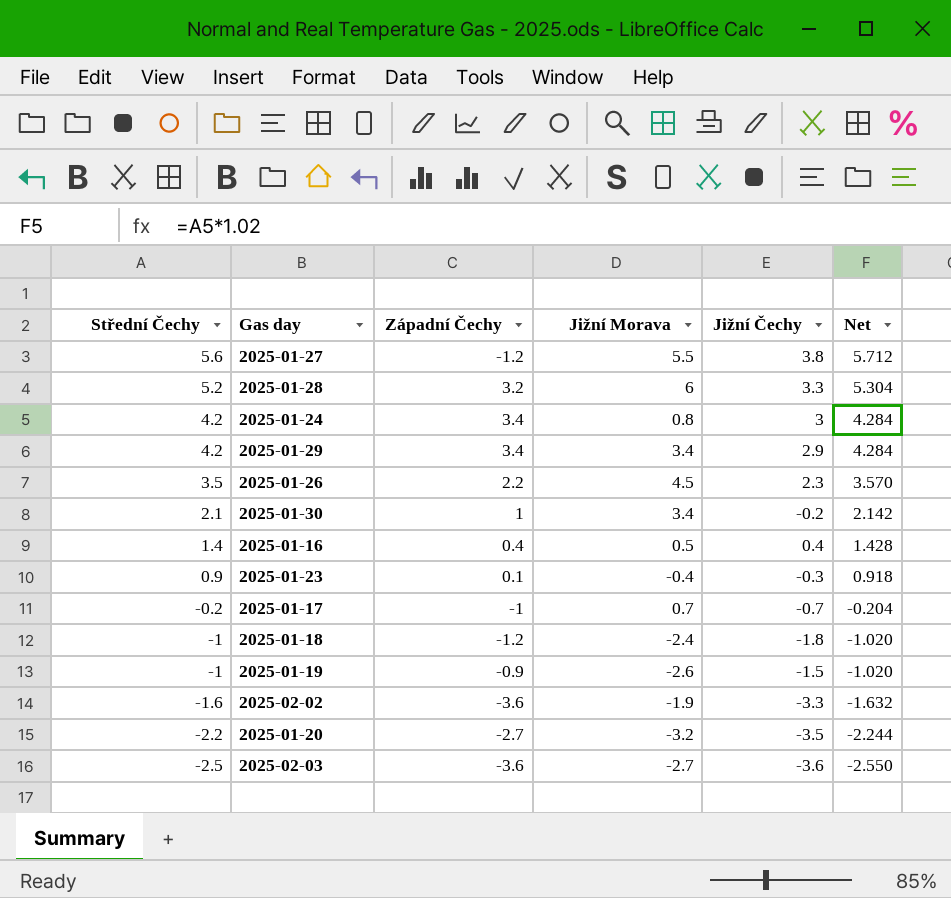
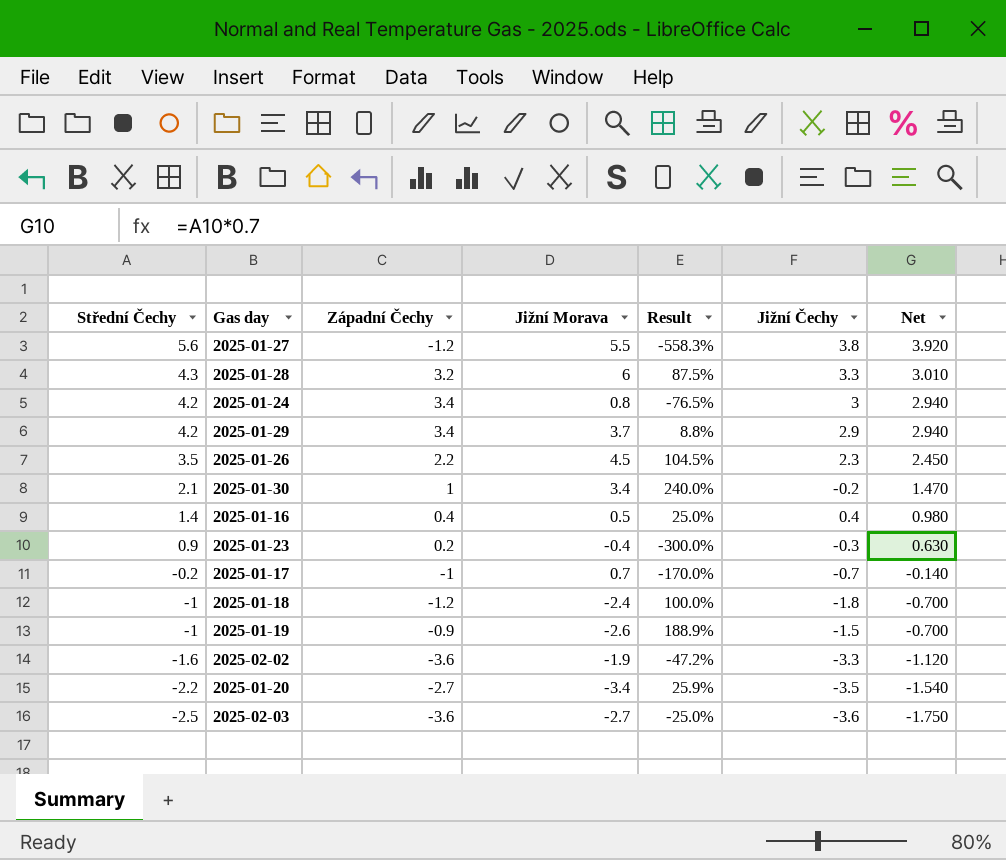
column Result | formula: none -> ([Jižní Morava] - [Západní Čechy]) / [Západní Čechy]
column Net | formula: [Střední Čechy] * 1.02 -> [Střední Čechy] * 0.7
2025-01-28 | Střední Čechy: 5.2 -> 4.3
2025-01-29 | Jižní Morava: 3.4 -> 3.7
2025-01-23 | Západní Čechy: 0.1 -> 0.2
2025-01-20 | Jižní Morava: -3.2 -> -3.4

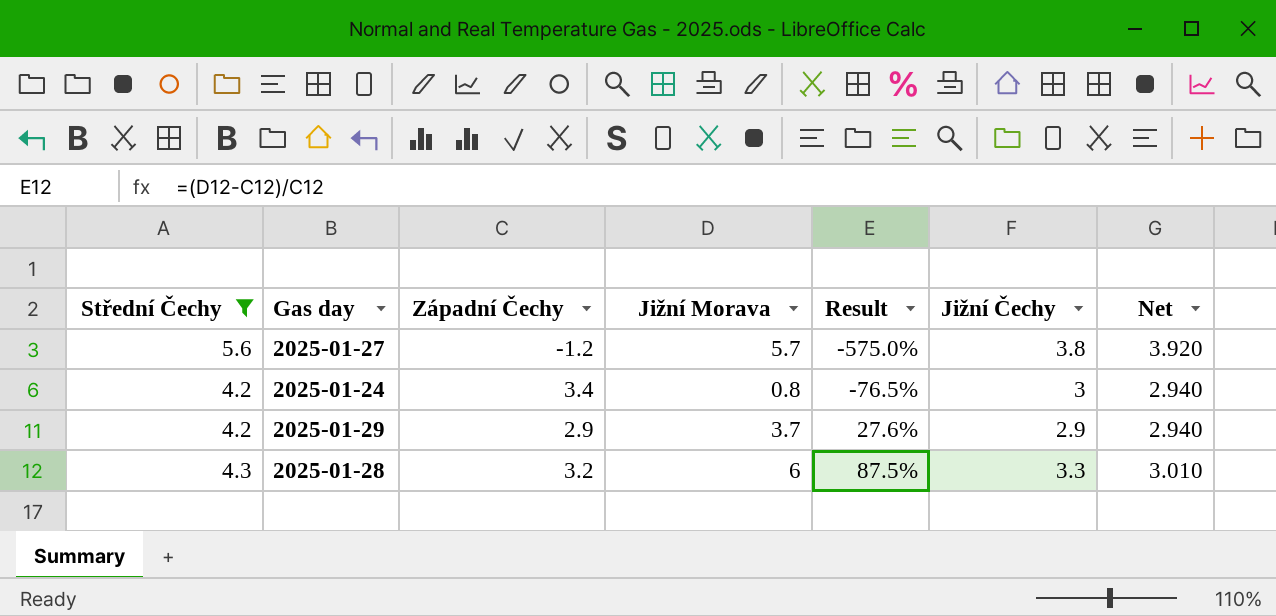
filter: none -> Střední Čechy >= 4.2
row order: Střední Čechy descending -> Result ascending
2025-01-27 | Jižní Morava: 5.5 -> 5.7
2025-01-27 | Result: -558.3% -> -575.0%
2025-01-29 | Západní Čechy: 3.4 -> 2.9
2025-01-29 | Result: 8.8% -> 27.6%

